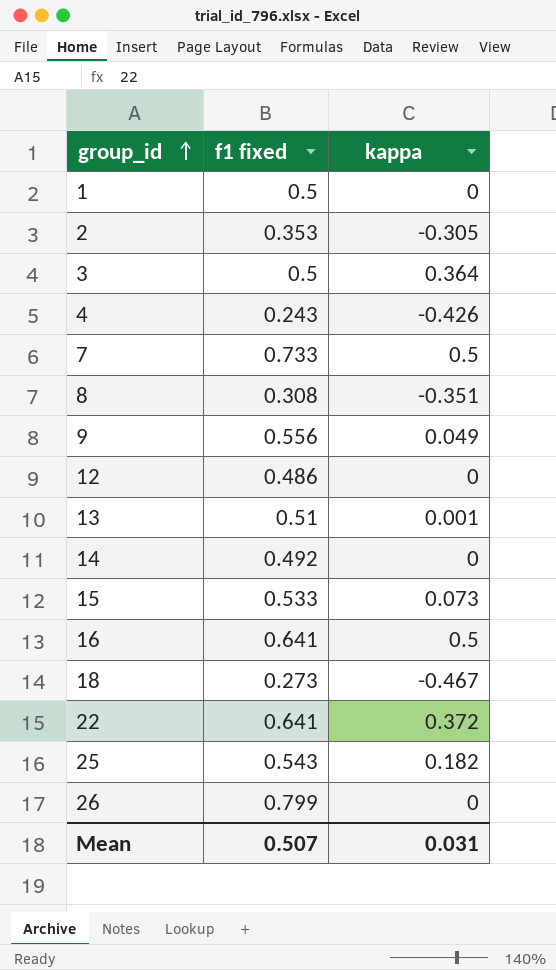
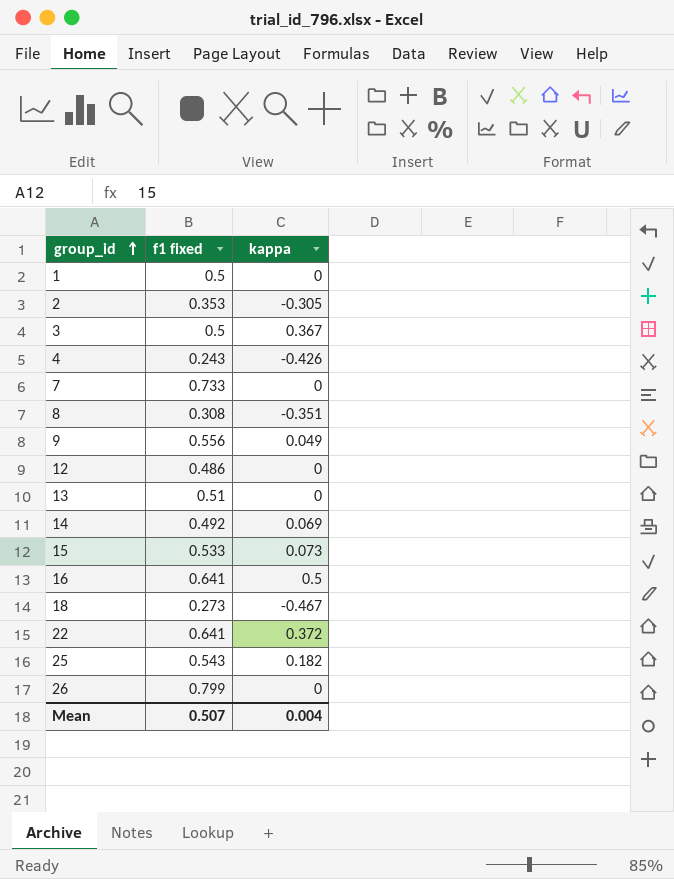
3 | kappa: 0.364 -> 0.367
7 | kappa: 0.5 -> 0
13 | kappa: 0.001 -> 0
14 | kappa: 0 -> 0.069
Mean | kappa: 0.031 -> 0.004

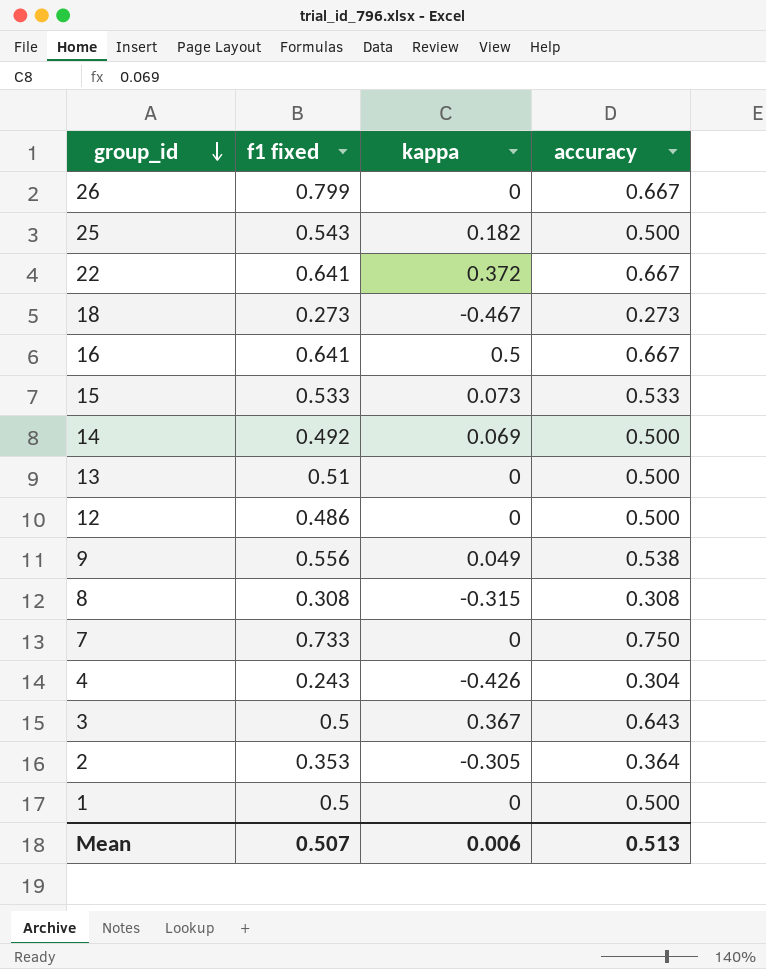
row order: group_id ascending -> group_id descending
column accuracy | position: none -> 4
8 | kappa: -0.351 -> -0.315
Mean | kappa: 0.004 -> 0.006

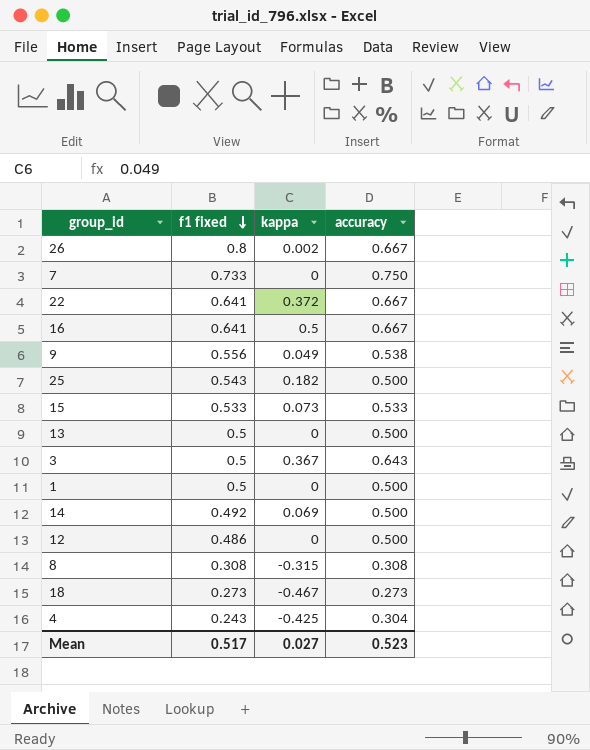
row order: group_id descending -> f1 fixed descending
row 2: 0.353 | -0.305 | 0.364 -> none
26 | f1 fixed: 0.799 -> 0.8
26 | kappa: 0 -> 0.002
13 | f1 fixed: 0.51 -> 0.5
4 | kappa: -0.426 -> -0.425
Mean | f1 fixed: 0.507 -> 0.517
Mean | kappa: 0.006 -> 0.027
Mean | accuracy: 0.513 -> 0.523

